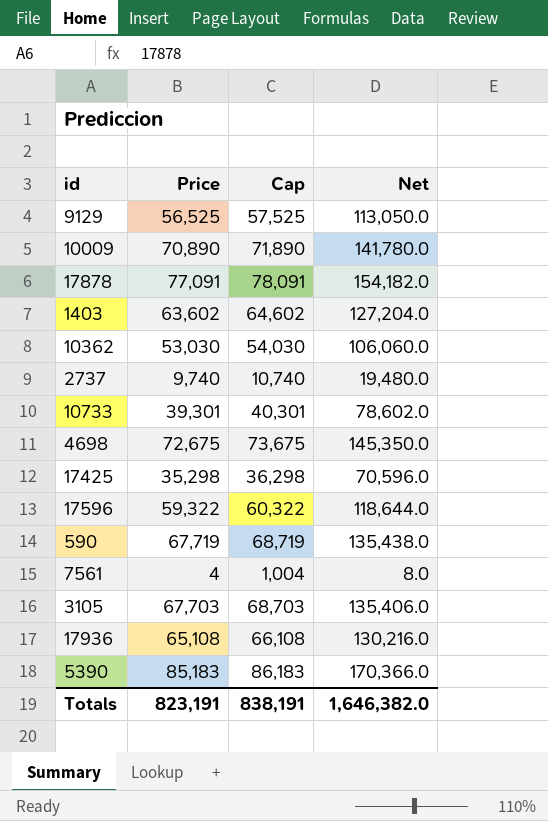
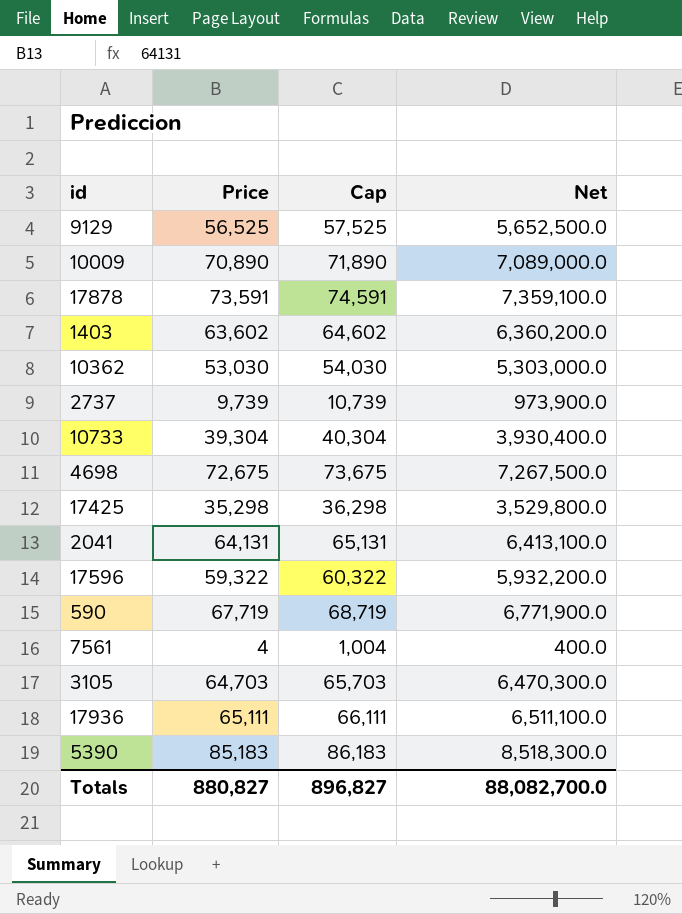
column Net | formula: [Price] * 2 -> [Price] * 100
17878 | Price: 77,091 -> 73,591
17878 | Cap: 78,091 -> 74,591
2737 | Price: 9,740 -> 9,739
2737 | Cap: 10,740 -> 10,739
10733 | Price: 39,301 -> 39,304
10733 | Cap: 40,301 -> 40,304
row 2041: none -> 64,131 | 65,131 | 6,413,100.0
3105 | Price: 67,703 -> 64,703
3105 | Cap: 68,703 -> 65,703
17936 | Price: 65,108 -> 65,111
17936 | Cap: 66,108 -> 66,111
Totals | Price: 823,191 -> 880,827
Totals | Cap: 838,191 -> 896,827
Totals | Net: 1,646,382.0 -> 88,082,700.0

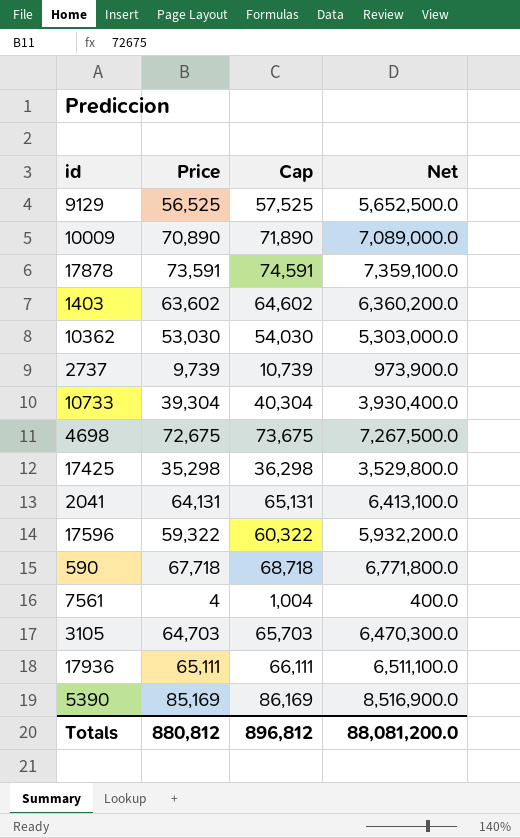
590 | Price: 67,719 -> 67,718
590 | Cap: 68,719 -> 68,718
590 | Net: 6,771,900.0 -> 6,771,800.0
5390 | Price: 85,183 -> 85,169
5390 | Cap: 86,183 -> 86,169
5390 | Net: 8,518,300.0 -> 8,516,900.0
Totals | Price: 880,827 -> 880,812
Totals | Cap: 896,827 -> 896,812
Totals | Net: 88,082,700.0 -> 88,081,200.0

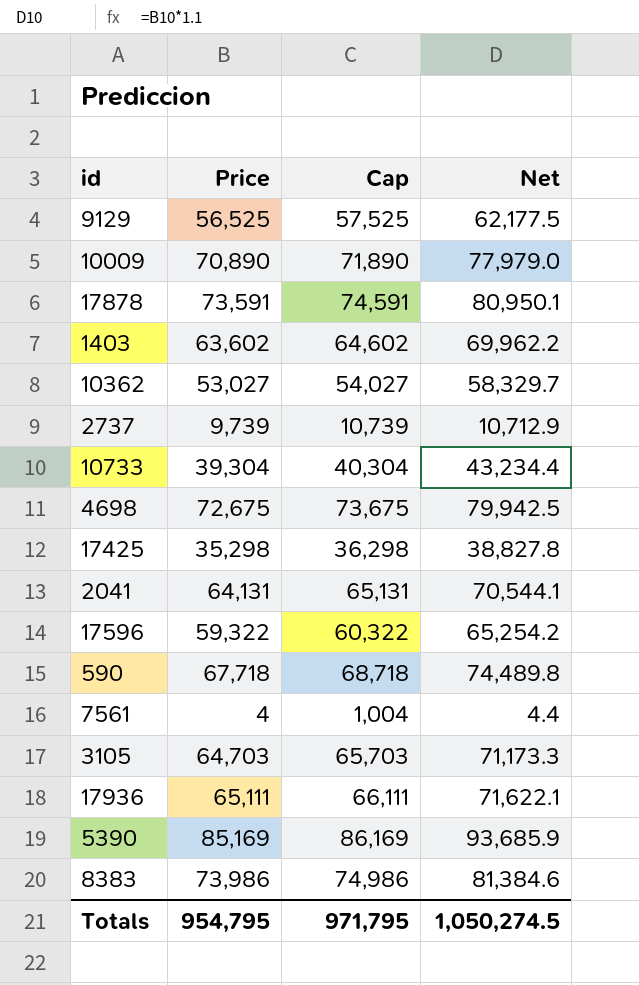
column Net | formula: [Price] * 100 -> [Price] * 1.1
10362 | Price: 53,030 -> 53,027
10362 | Cap: 54,030 -> 54,027
row 8383: none -> 73,986 | 74,986 | 81,384.6
Totals | Price: 880,812 -> 954,795
Totals | Cap: 896,812 -> 971,795
Totals | Net: 88,081,200.0 -> 1,050,274.5

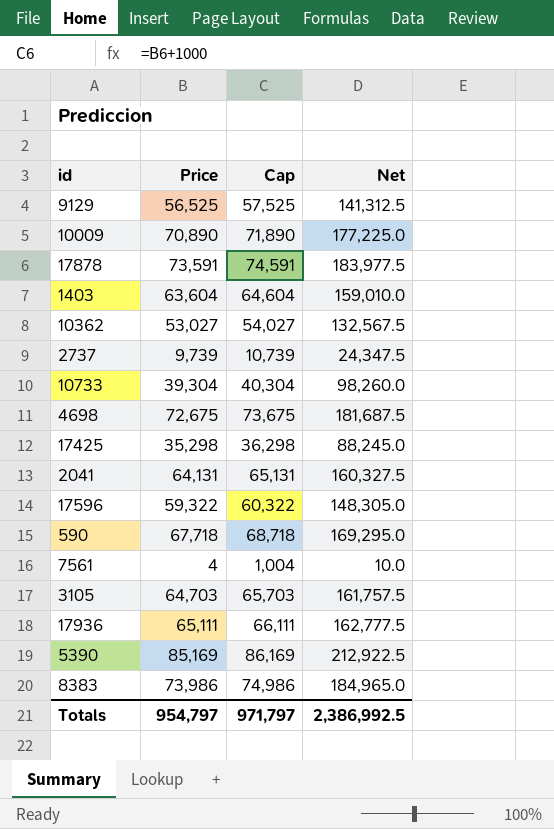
column Net | formula: [Price] * 1.1 -> [Price] * 2.5
1403 | Price: 63,602 -> 63,604
1403 | Cap: 64,602 -> 64,604
Totals | Price: 954,795 -> 954,797
Totals | Cap: 971,795 -> 971,797
Totals | Net: 1,050,274.5 -> 2,386,992.5

